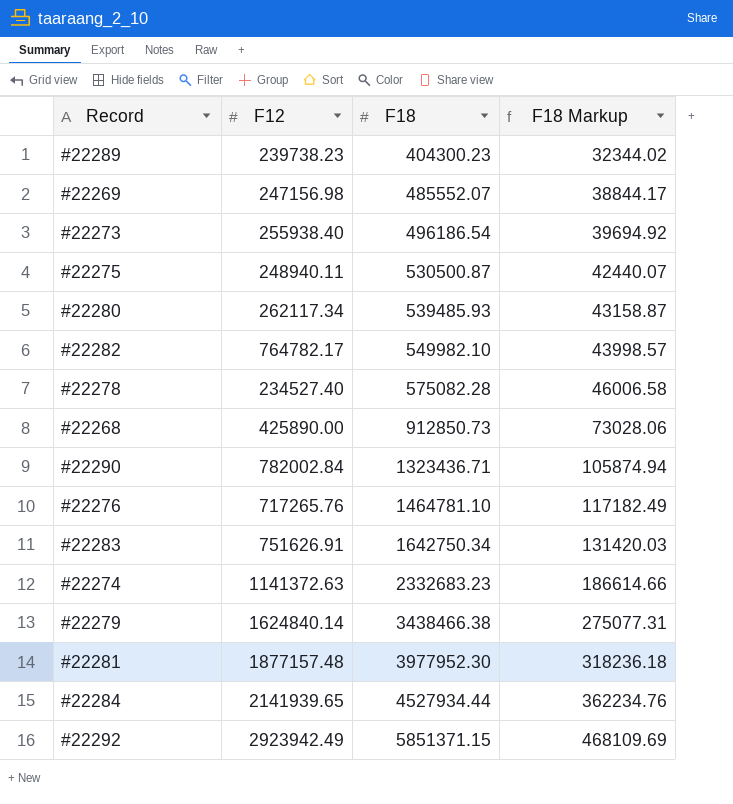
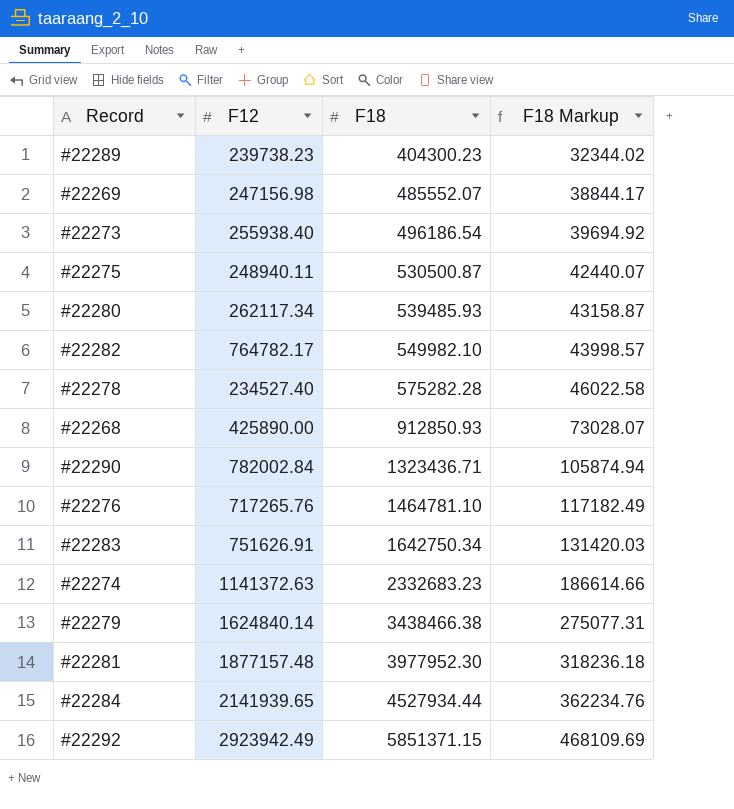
#22278 | F18: 575082.28 -> 575282.28
#22278 | F18 Markup: 46006.58 -> 46022.58
#22268 | F18: 912850.73 -> 912850.93
#22268 | F18 Markup: 73028.06 -> 73028.07

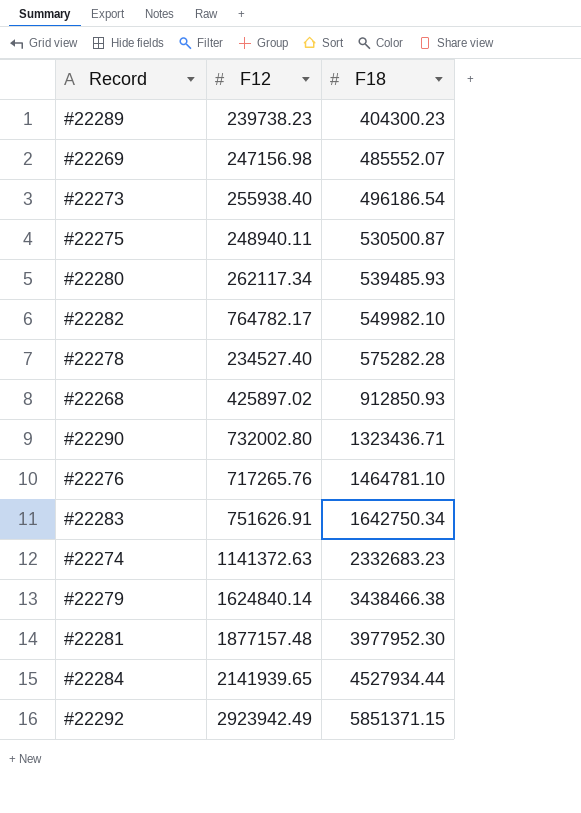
column F18 Markup | formula: [F18] * 0.08 -> none
#22268 | F12: 425890.00 -> 425897.02
#22290 | F12: 782002.84 -> 732002.80

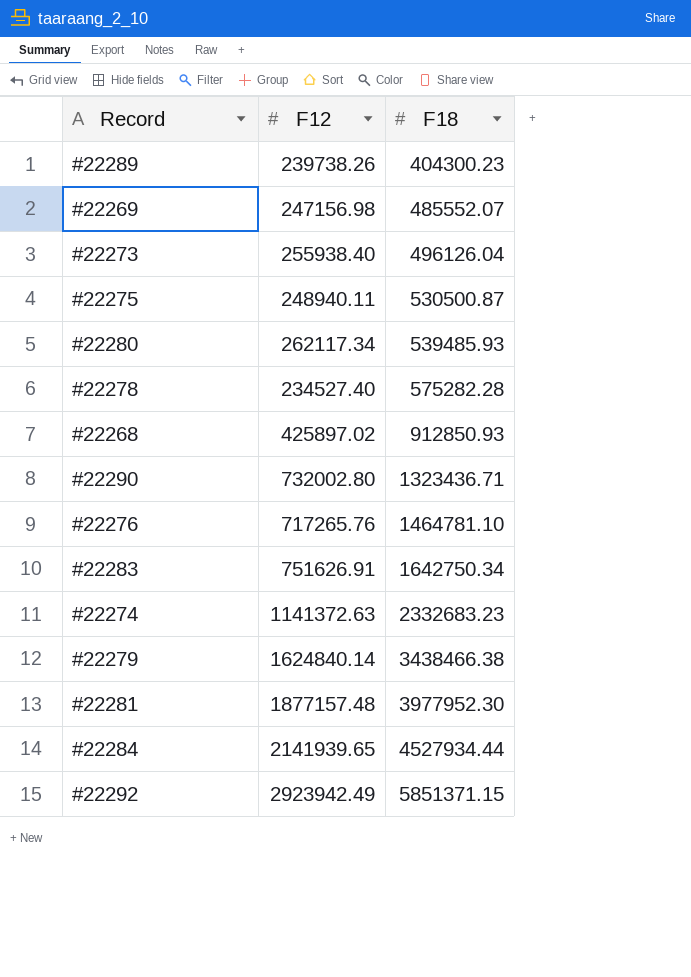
row #22282: 764782.17 | 549982.10 -> none
#22289 | F12: 239738.23 -> 239738.26
#22273 | F18: 496186.54 -> 496126.04

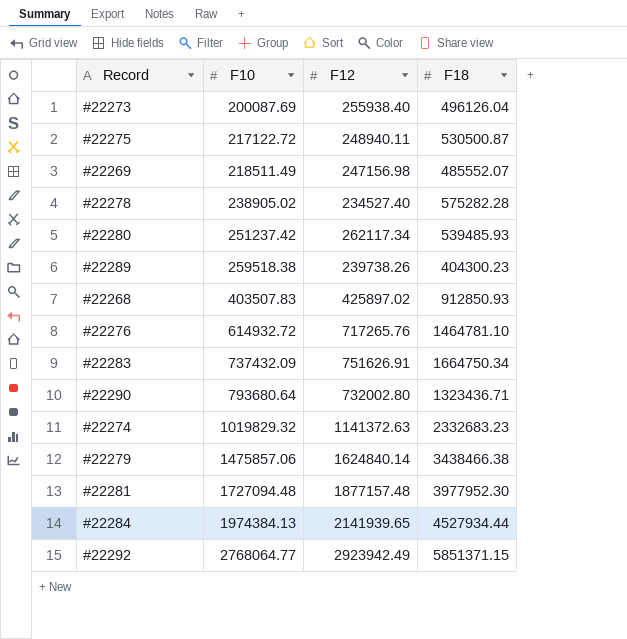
row order: F18 ascending -> F10 ascending
column F10 | position: none -> 2
#22283 | F18: 1642750.34 -> 1664750.34

